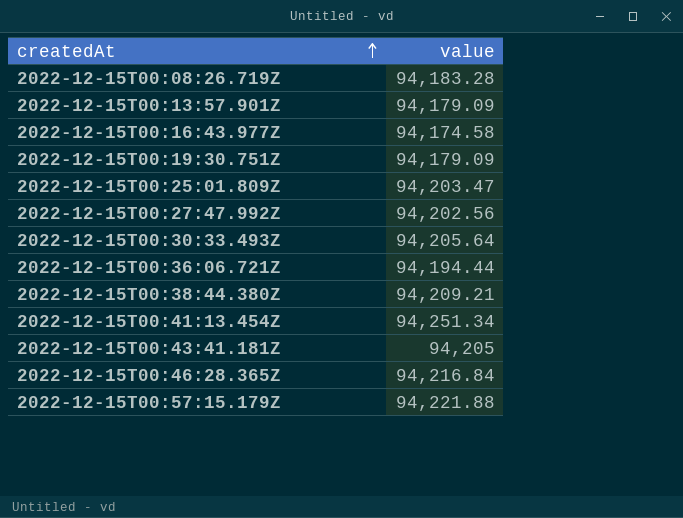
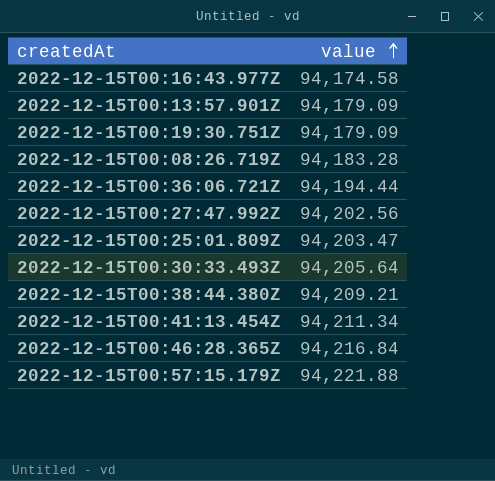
row order: createdAt ascending -> value ascending
row 2022-12-15T00:43:41.181Z: 94,205 -> none
2022-12-15T00:41:13.454Z | value: 94,251.34 -> 94,211.34

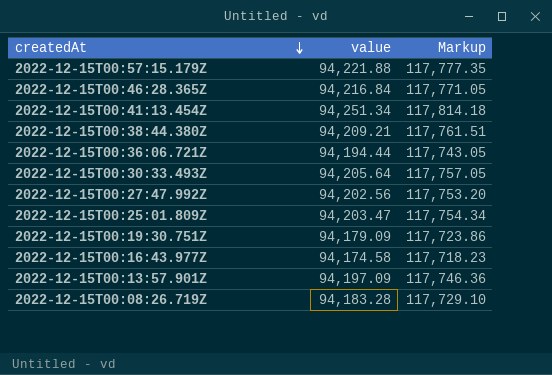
row order: value ascending -> createdAt descending
column Markup | formula: none -> [value] * 1.25
2022-12-15T00:41:13.454Z | value: 94,211.34 -> 94,251.34
2022-12-15T00:13:57.901Z | value: 94,179.09 -> 94,197.09

